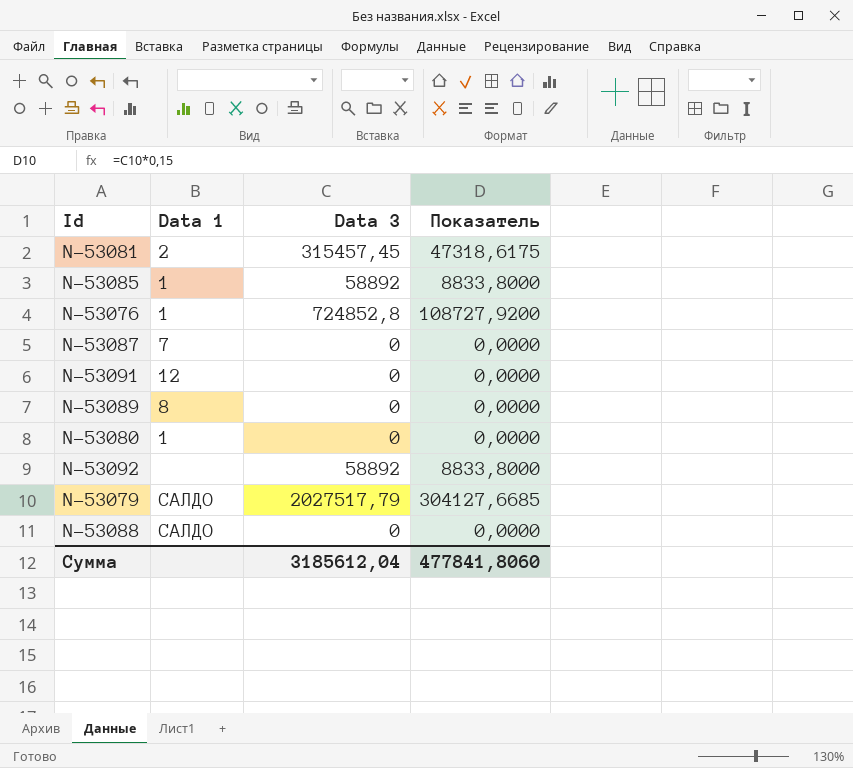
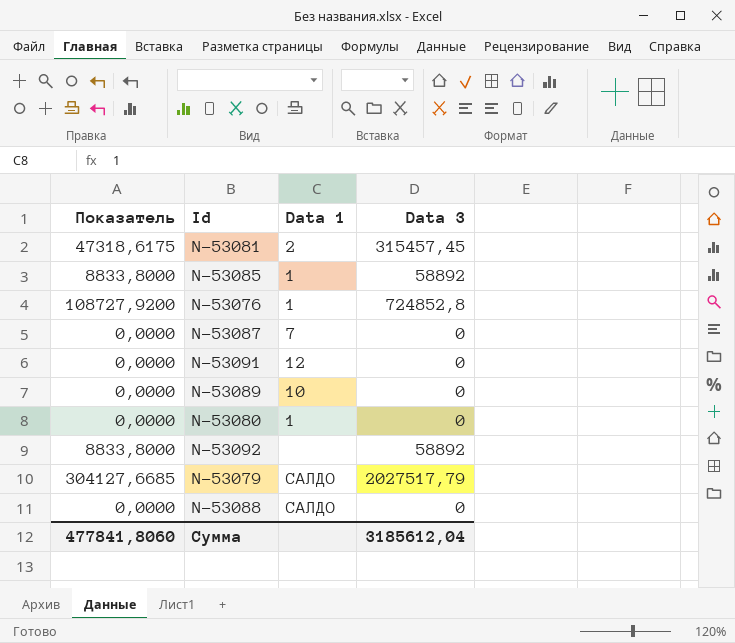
column Показатель | position: 4 -> 1
N-53089 | Data 1: 8 -> 10

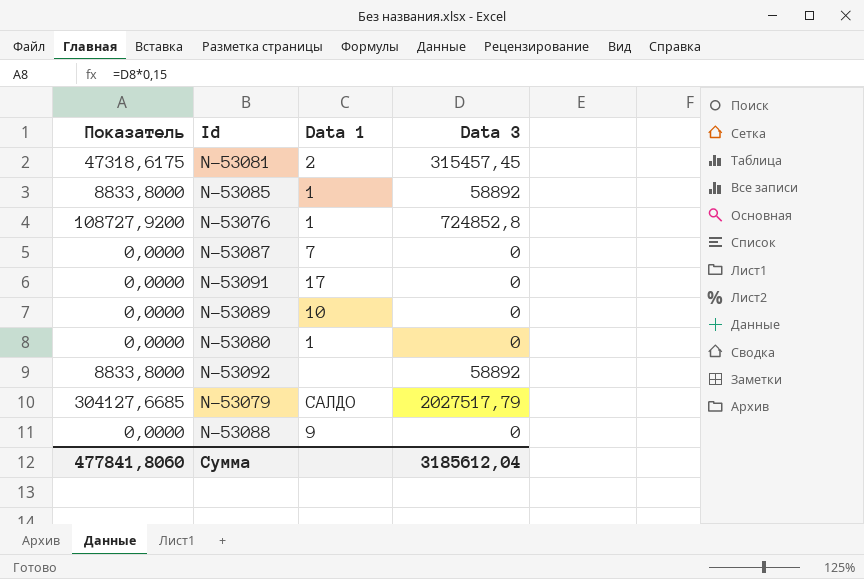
N-53091 | Data 1: 12 -> 17
N-53088 | Data 1: САЛДО -> 9

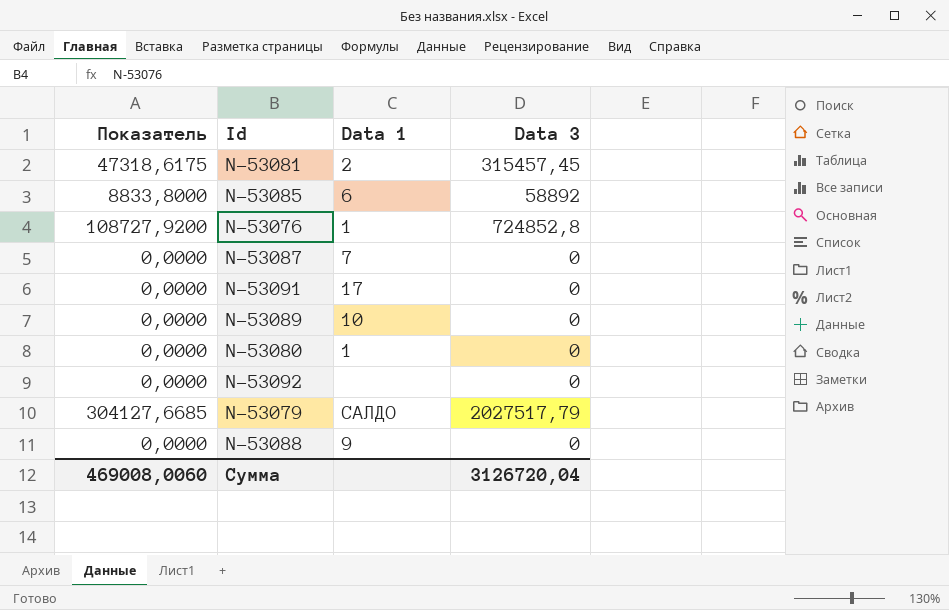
N-53085 | Data 1: 1 -> 6
N-53092 | Показатель: 8833,8000 -> 0,0000
N-53092 | Data 3: 58892 -> 0
Сумма | Показатель: 477841,8060 -> 469008,0060
Сумма | Data 3: 3185612,04 -> 3126720,04

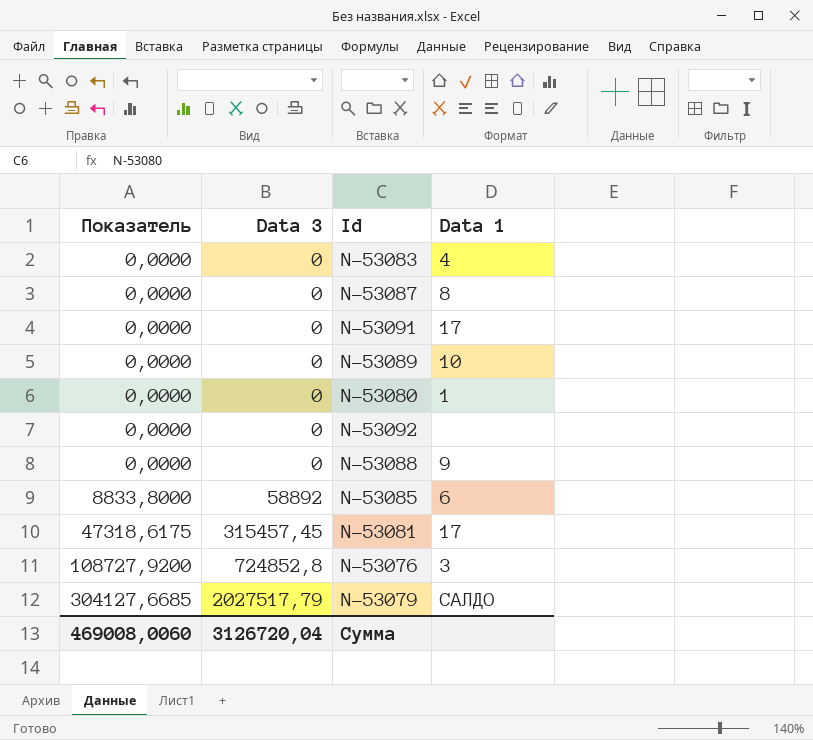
row order: none -> Показатель ascending
column Data 3 | position: 4 -> 2
row N-53083: none -> 0,0000 | 0 | 4
N-53087 | Data 1: 7 -> 8
N-53081 | Data 1: 2 -> 17
N-53076 | Data 1: 1 -> 3

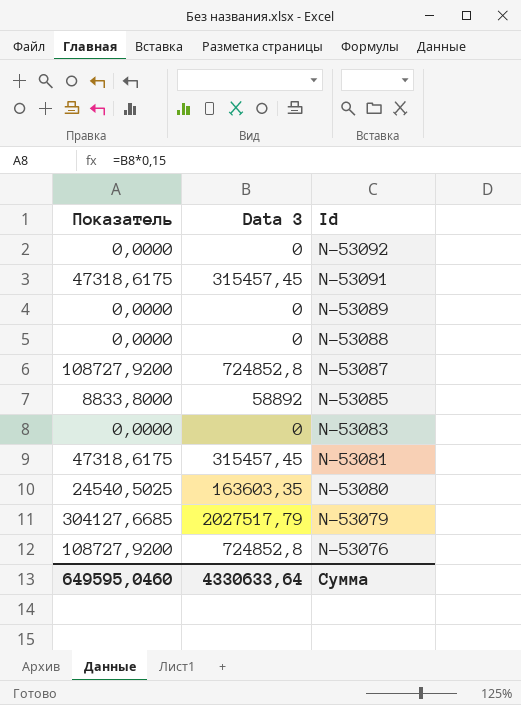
row order: Показатель ascending -> Id descending
column Data 1 | position: 4 -> none
N-53091 | Показатель: 0,0000 -> 47318,6175
N-53091 | Data 3: 0 -> 315457,45
N-53087 | Показатель: 0,0000 -> 108727,9200
N-53087 | Data 3: 0 -> 724852,8
N-53080 | Показатель: 0,0000 -> 24540,5025
N-53080 | Data 3: 0 -> 163603,35
Сумма | Показатель: 469008,0060 -> 649595,0460
Сумма | Data 3: 3126720,04 -> 4330633,64

